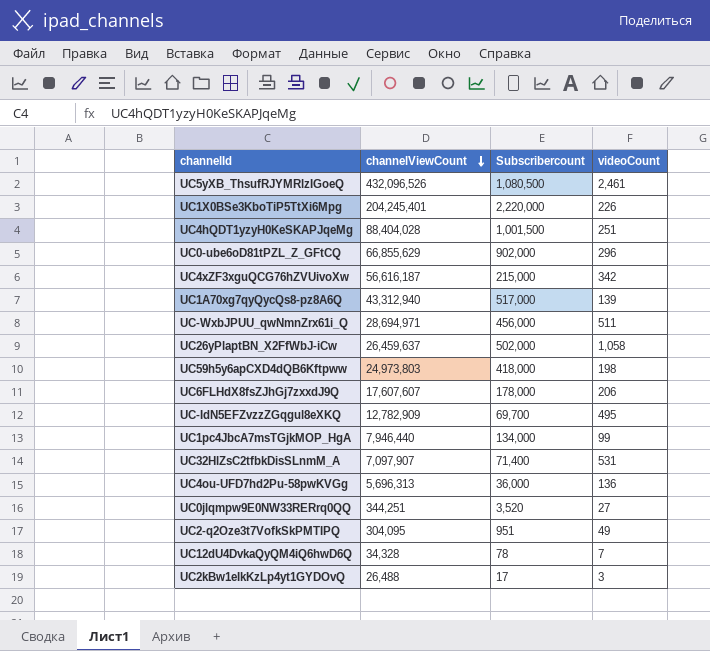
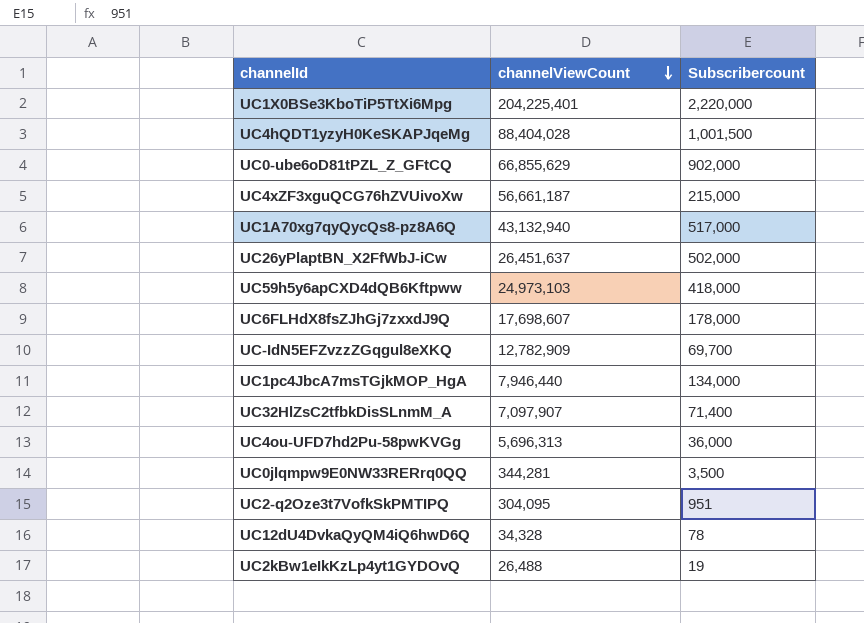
column videoCount | position: 4 -> none
row UC5yXB_ThsufRJYMRlzIGoeQ: 432,096,526 | 1,080,500 | 2,461 -> none
row UC-WxbJPUU_qwNmnZrx61i_Q: 28,694,971 | 456,000 | 511 -> none
UC1X0BSe3KboTiP5TtXi6Mpg | channelViewCount: 204,245,401 -> 204,225,401
UC4xZF3xguQCG76hZVUivoXw | channelViewCount: 56,616,187 -> 56,661,187
UC1A70xg7qyQycQs8-pz8A6Q | channelViewCount: 43,312,940 -> 43,132,940
UC26yPlaptBN_X2FfWbJ-iCw | channelViewCount: 26,459,637 -> 26,451,637
UC59h5y6apCXD4dQB6Kftpww | channelViewCount: 24,973,803 -> 24,973,103
UC6FLHdX8fsZJhGj7zxxdJ9Q | channelViewCount: 17,607,607 -> 17,698,607
UC0jlqmpw9E0NW33RERrq0QQ | channelViewCount: 344,251 -> 344,281
UC0jlqmpw9E0NW33RERrq0QQ | Subscribercount: 3,520 -> 3,500
UC2kBw1eIkKzLp4yt1GYDOvQ | Subscribercount: 17 -> 19

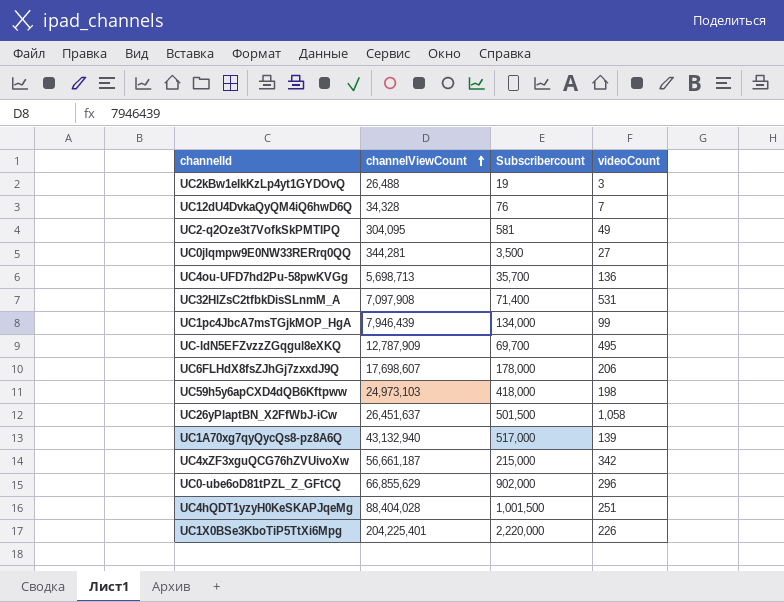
row order: channelViewCount descending -> channelViewCount ascending
column videoCount | position: none -> 4
UC12dU4DvkaQyQM4iQ6hwD6Q | Subscribercount: 78 -> 76
UC2-q2Oze3t7VofkSkPMTIPQ | Subscribercount: 951 -> 581
UC4ou-UFD7hd2Pu-58pwKVGg | channelViewCount: 5,696,313 -> 5,698,713
UC4ou-UFD7hd2Pu-58pwKVGg | Subscribercount: 36,000 -> 35,700
UC32HlZsC2tfbkDisSLnmM_A | channelViewCount: 7,097,907 -> 7,097,908
UC1pc4JbcA7msTGjkMOP_HgA | channelViewCount: 7,946,440 -> 7,946,439
UC-IdN5EFZvzzZGqgul8eXKQ | channelViewCount: 12,782,909 -> 12,787,909
UC26yPlaptBN_X2FfWbJ-iCw | Subscribercount: 502,000 -> 501,500

